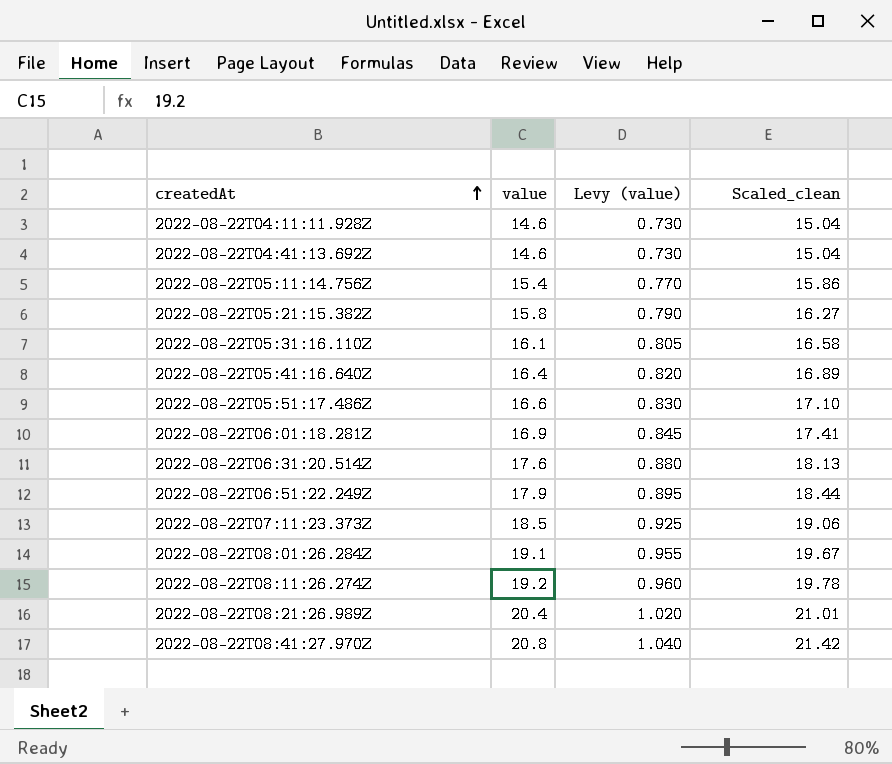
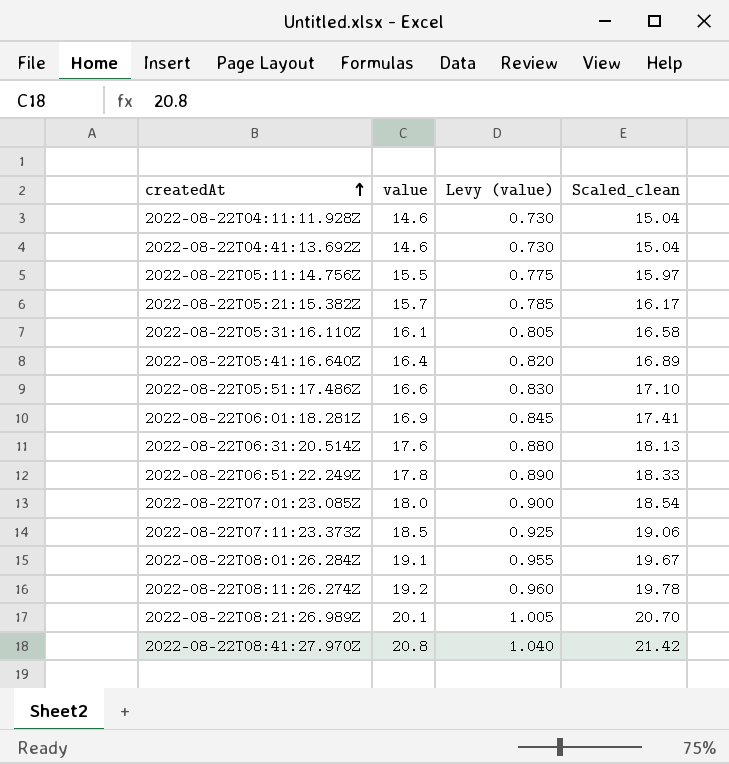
2022-08-22T05:11:14.756Z | value: 15.4 -> 15.5
2022-08-22T05:11:14.756Z | Levy (value): 0.770 -> 0.775
2022-08-22T05:11:14.756Z | Scaled_clean: 15.86 -> 15.97
2022-08-22T05:21:15.382Z | value: 15.8 -> 15.7
2022-08-22T05:21:15.382Z | Levy (value): 0.790 -> 0.785
2022-08-22T05:21:15.382Z | Scaled_clean: 16.27 -> 16.17
2022-08-22T06:51:22.249Z | value: 17.9 -> 17.8
2022-08-22T06:51:22.249Z | Levy (value): 0.895 -> 0.890
2022-08-22T06:51:22.249Z | Scaled_clean: 18.44 -> 18.33
row 2022-08-22T07:01:23.085Z: none -> 18.0 | 0.900 | 18.54
2022-08-22T08:21:26.989Z | value: 20.4 -> 20.1
2022-08-22T08:21:26.989Z | Levy (value): 1.020 -> 1.005
2022-08-22T08:21:26.989Z | Scaled_clean: 21.01 -> 20.70

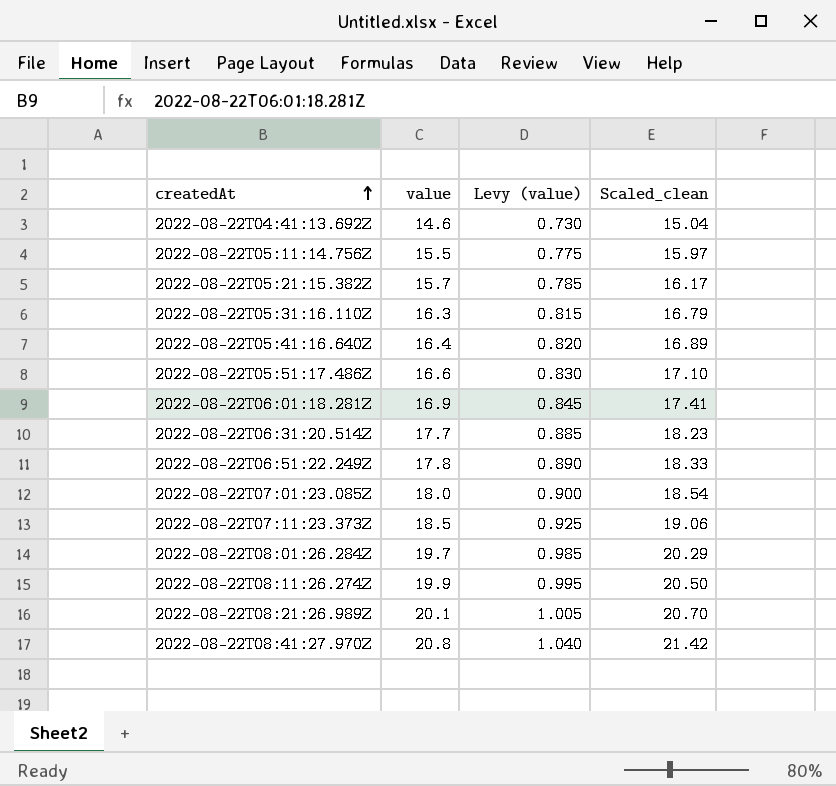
row 2022-08-22T04:11:11.928Z: 14.6 | 0.730 | 15.04 -> none
2022-08-22T05:31:16.110Z | value: 16.1 -> 16.3
2022-08-22T05:31:16.110Z | Levy (value): 0.805 -> 0.815
2022-08-22T05:31:16.110Z | Scaled_clean: 16.58 -> 16.79
2022-08-22T06:31:20.514Z | value: 17.6 -> 17.7
2022-08-22T06:31:20.514Z | Levy (value): 0.880 -> 0.885
2022-08-22T06:31:20.514Z | Scaled_clean: 18.13 -> 18.23
2022-08-22T08:01:26.284Z | value: 19.1 -> 19.7
2022-08-22T08:01:26.284Z | Levy (value): 0.955 -> 0.985
2022-08-22T08:01:26.284Z | Scaled_clean: 19.67 -> 20.29
2022-08-22T08:11:26.274Z | value: 19.2 -> 19.9
2022-08-22T08:11:26.274Z | Levy (value): 0.960 -> 0.995
2022-08-22T08:11:26.274Z | Scaled_clean: 19.78 -> 20.50

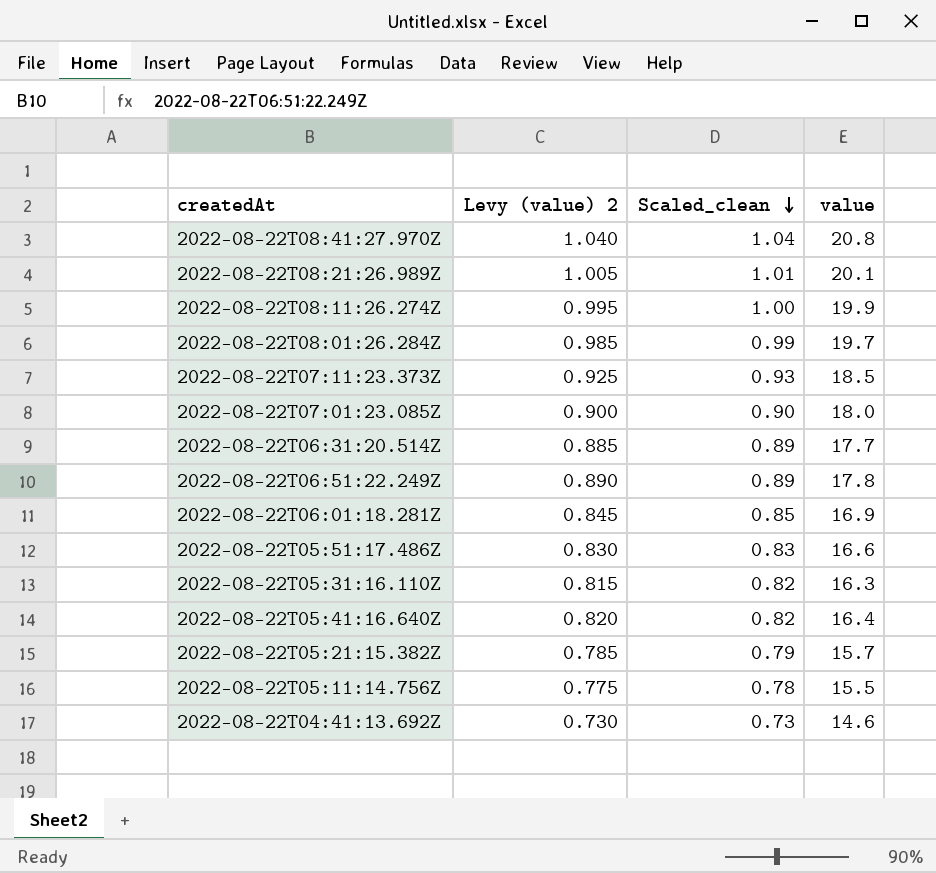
row order: createdAt ascending -> Scaled_clean descending
column name: Levy (value) -> Levy (value) 2
column Scaled_clean | formula: [value] * 1.03 -> [value] * 0.05
column value | position: 2 -> 4

